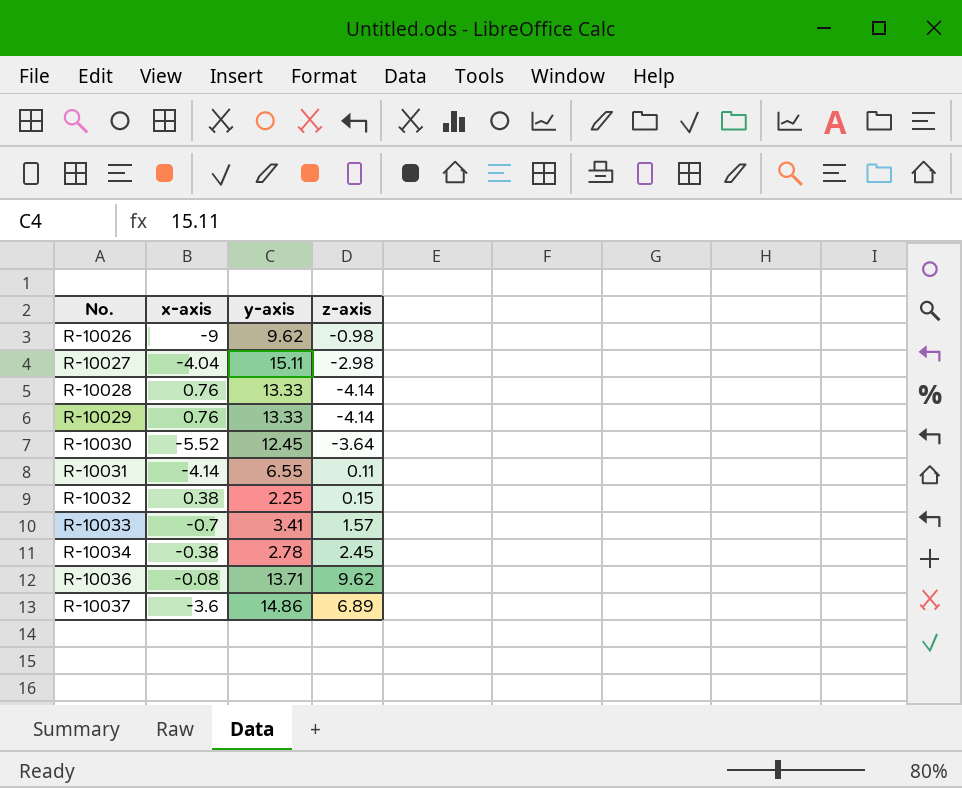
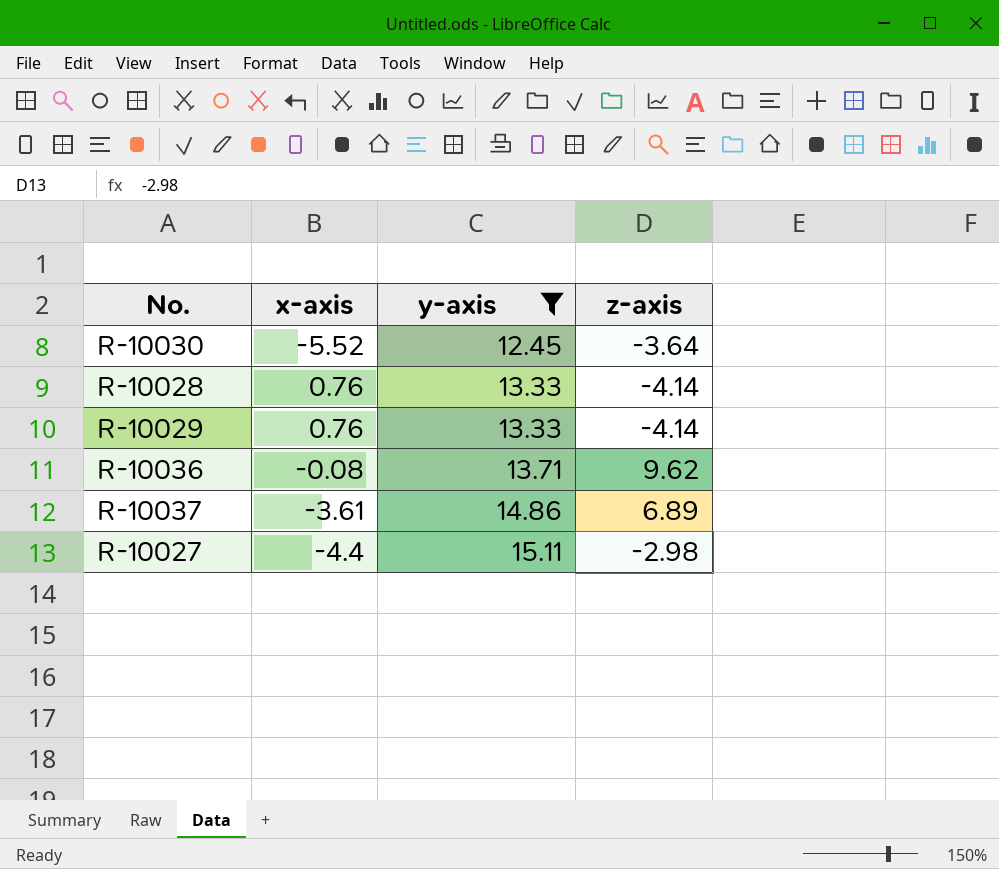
filter: none -> y-axis >= 12.45
row order: No. ascending -> y-axis ascending
R-10037 | x-axis: -3.6 -> -3.61
R-10027 | x-axis: -4.04 -> -4.4

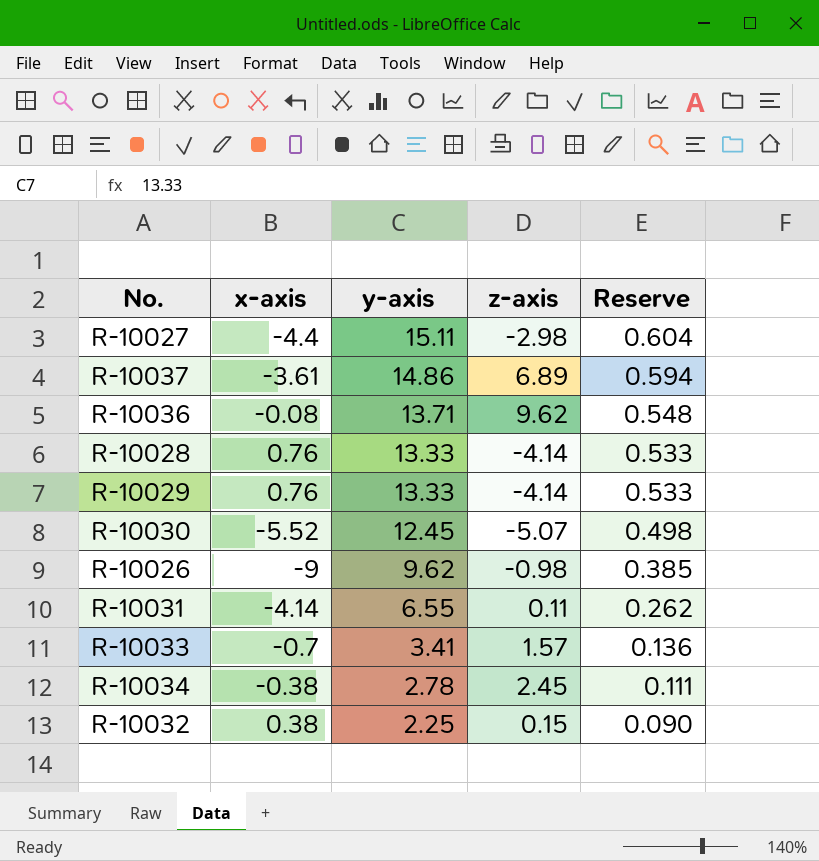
filter: y-axis >= 12.45 -> none
row order: y-axis ascending -> y-axis descending
column Reserve | formula: none -> [y-axis] * 0.04
R-10030 | z-axis: -3.64 -> -5.07

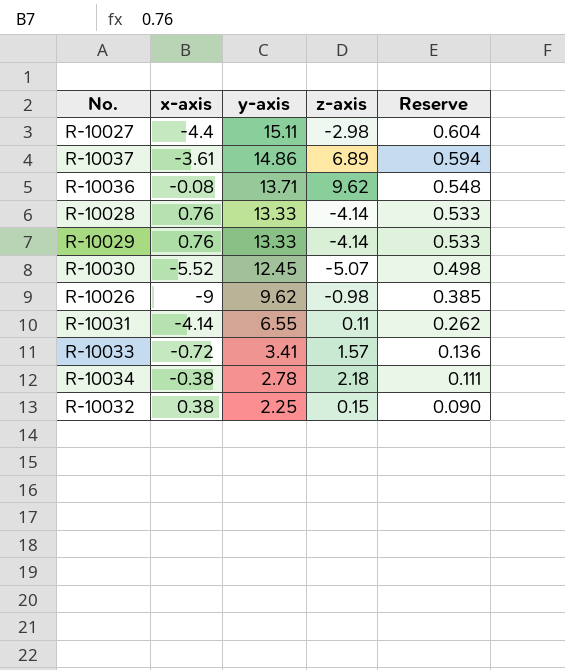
R-10033 | x-axis: -0.7 -> -0.72
R-10034 | z-axis: 2.45 -> 2.18

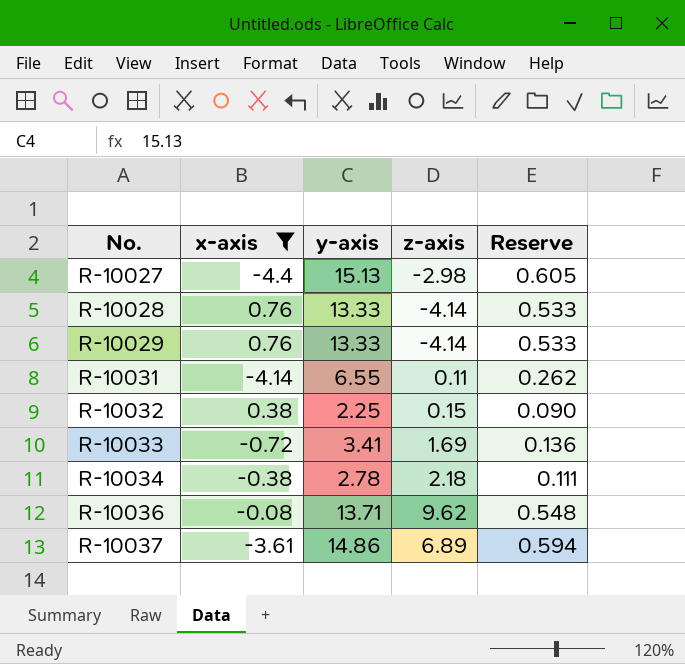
filter: none -> x-axis >= -4.4
row order: y-axis descending -> No. ascending
R-10027 | y-axis: 15.11 -> 15.13
R-10027 | Reserve: 0.604 -> 0.605
R-10033 | z-axis: 1.57 -> 1.69

